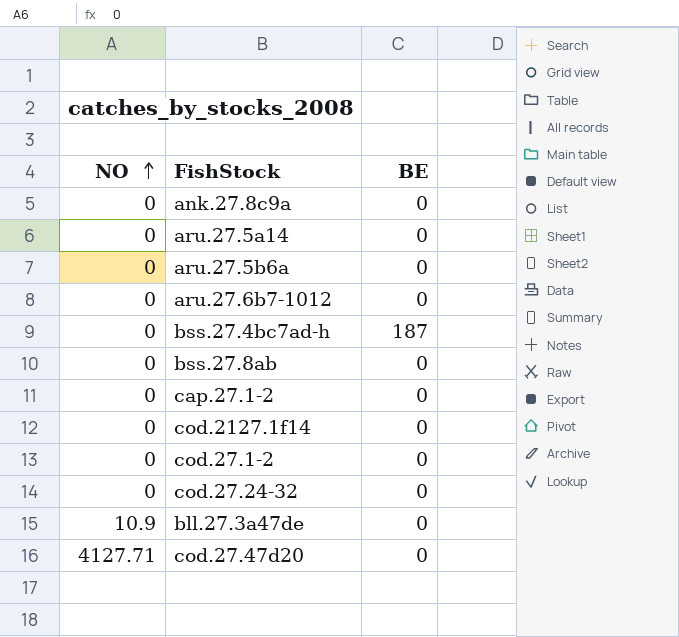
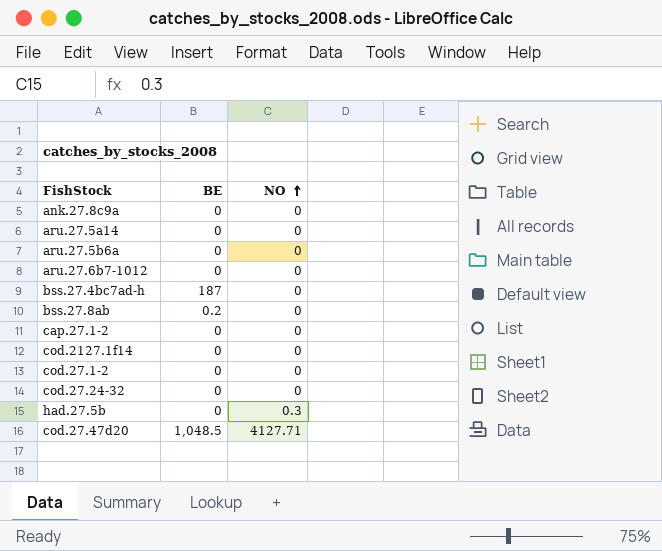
column NO | position: 1 -> 3
row bll.27.3a47de: 10.9 | 0 -> none
bss.27.8ab | BE: 0 -> 0.2
row had.27.5b: none -> 0 | 0.3
cod.27.47d20 | BE: 0 -> 1,048.5

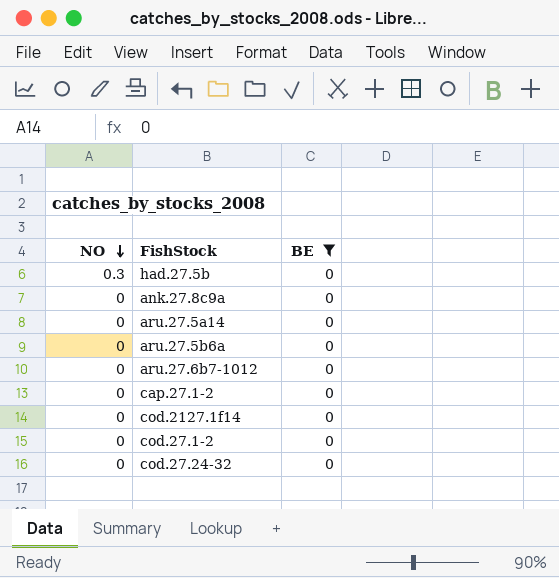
filter: none -> BE = 0
row order: NO ascending -> NO descending
column NO | position: 3 -> 1

